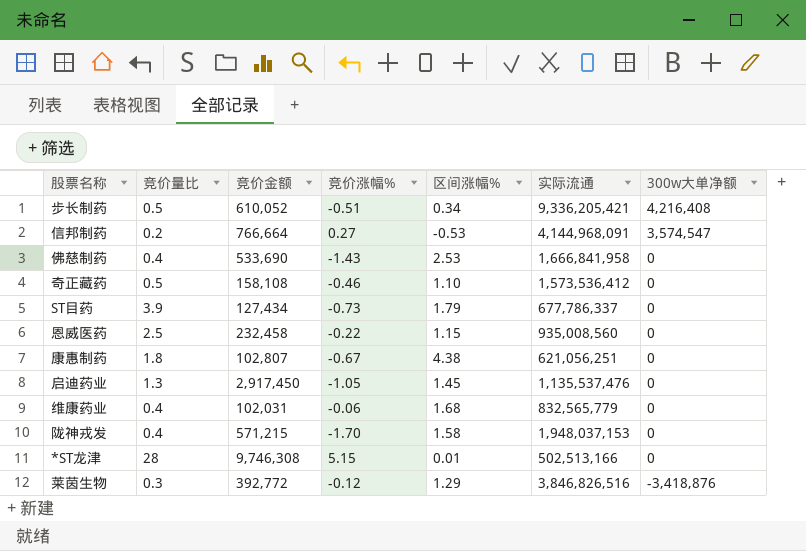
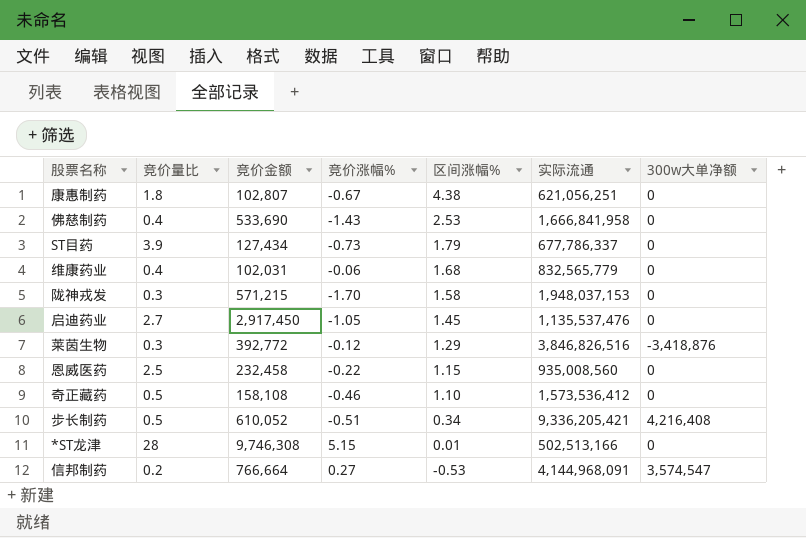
row order: 300w大单净额 descending -> 区间涨幅% descending
陇神戎发 | 竞价量比: 0.4 -> 0.3
启迪药业 | 竞价量比: 1.3 -> 2.7

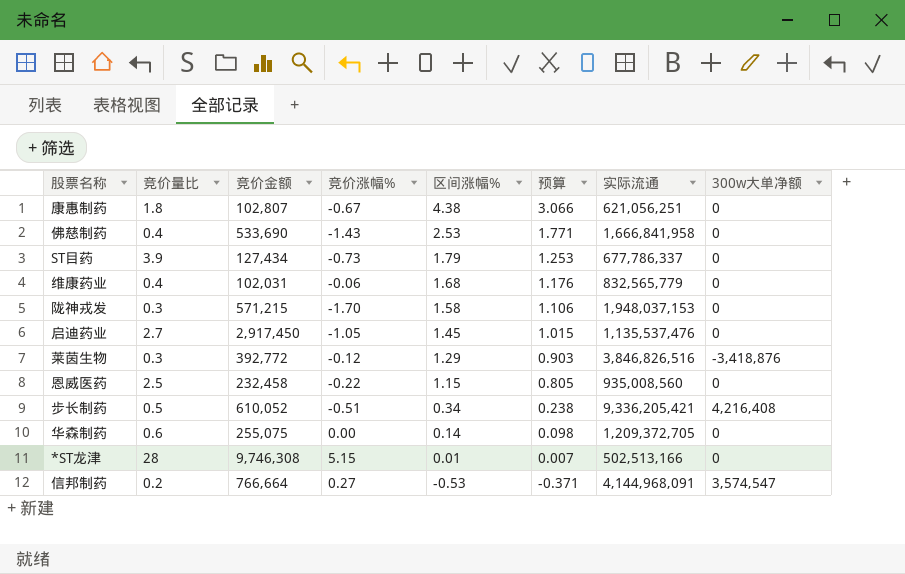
column 预算 | formula: none -> [区间涨幅%] * 0.7
row 奇正藏药: 0.5 | 158,108 | -0.46 | 1.10 | 1,573,536,412 | 0 -> none
row 华森制药: none -> 0.6 | 255,075 | 0.00 | 0.14 | 0.098 | 1,209,372,705 | 0

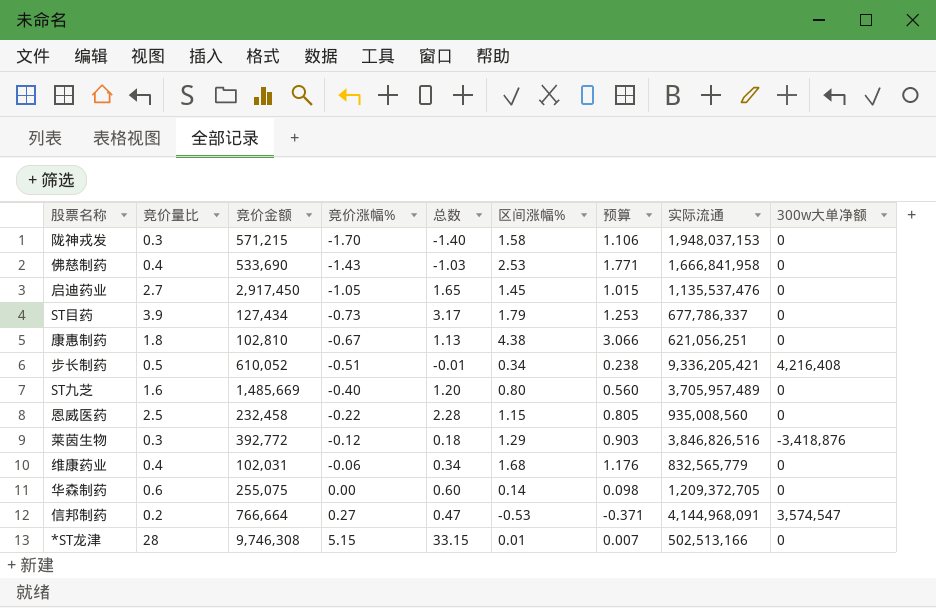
row order: 区间涨幅% descending -> 竞价涨幅% ascending
column 总数 | formula: none -> [竞价量比] + [竞价涨幅%]
康惠制药 | 竞价金额: 102,807 -> 102,810
row ST九芝: none -> 1.6 | 1,485,669 | -0.40 | 1.20 | 0.80 | 0.560 | 3,705,957,489 | 0

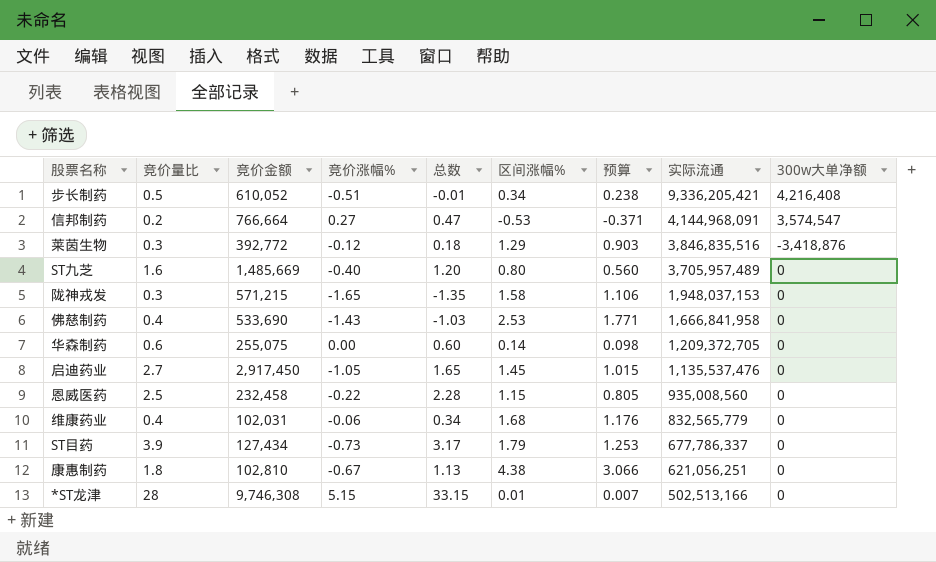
row order: 竞价涨幅% ascending -> 实际流通 descending
莱茵生物 | 实际流通: 3,846,826,516 -> 3,846,835,516
陇神戎发 | 竞价涨幅%: -1.70 -> -1.65
陇神戎发 | 总数: -1.40 -> -1.35

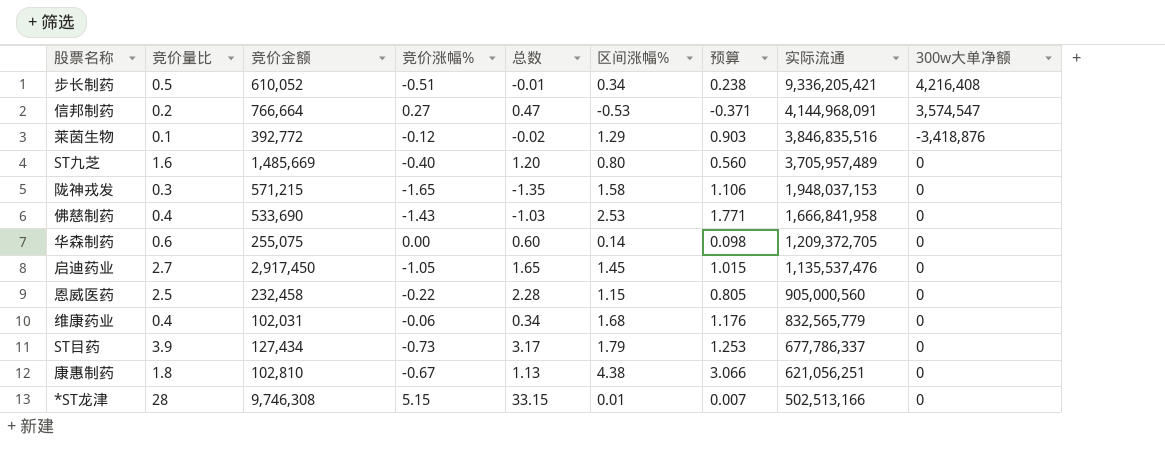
莱茵生物 | 竞价量比: 0.3 -> 0.1
莱茵生物 | 总数: 0.18 -> -0.02
恩威医药 | 实际流通: 935,008,560 -> 905,000,560

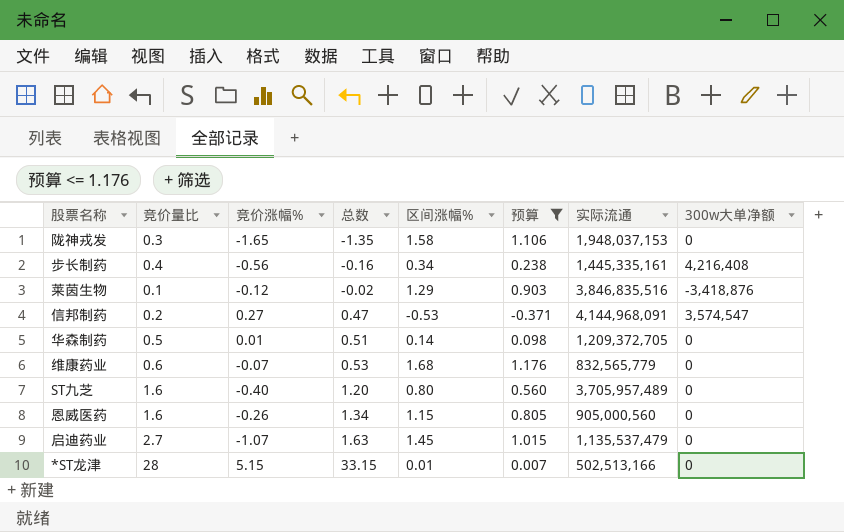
filter: none -> 预算 <= 1.176
row order: 实际流通 descending -> 总数 ascending
column 竞价金额 | position: 3 -> none
步长制药 | 竞价量比: 0.5 -> 0.4
步长制药 | 竞价涨幅%: -0.51 -> -0.56
步长制药 | 总数: -0.01 -> -0.16
步长制药 | 实际流通: 9,336,205,421 -> 1,445,335,161
华森制药 | 竞价量比: 0.6 -> 0.5
华森制药 | 竞价涨幅%: 0.00 -> 0.01
华森制药 | 总数: 0.60 -> 0.51
维康药业 | 竞价量比: 0.4 -> 0.6
维康药业 | 竞价涨幅%: -0.06 -> -0.07
维康药业 | 总数: 0.34 -> 0.53
恩威医药 | 竞价量比: 2.5 -> 1.6
恩威医药 | 竞价涨幅%: -0.22 -> -0.26
恩威医药 | 总数: 2.28 -> 1.34
启迪药业 | 竞价涨幅%: -1.05 -> -1.07
启迪药业 | 总数: 1.65 -> 1.63
启迪药业 | 实际流通: 1,135,537,476 -> 1,135,537,479

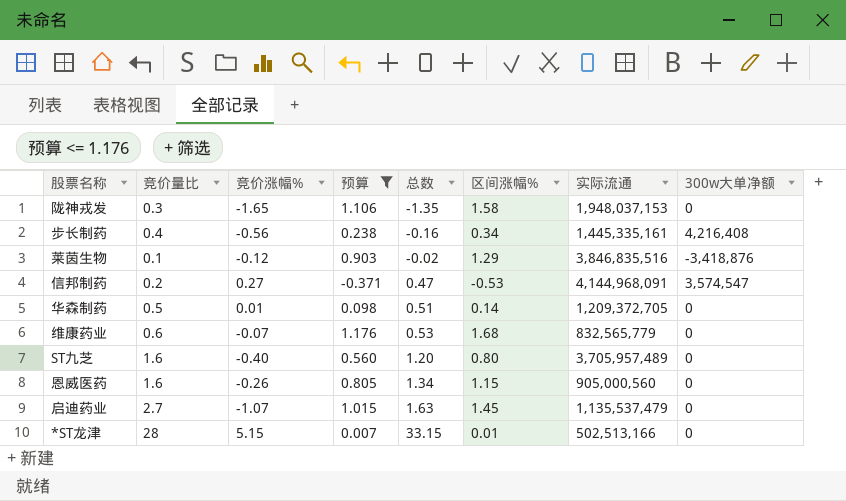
column 预算 | position: 6 -> 4

